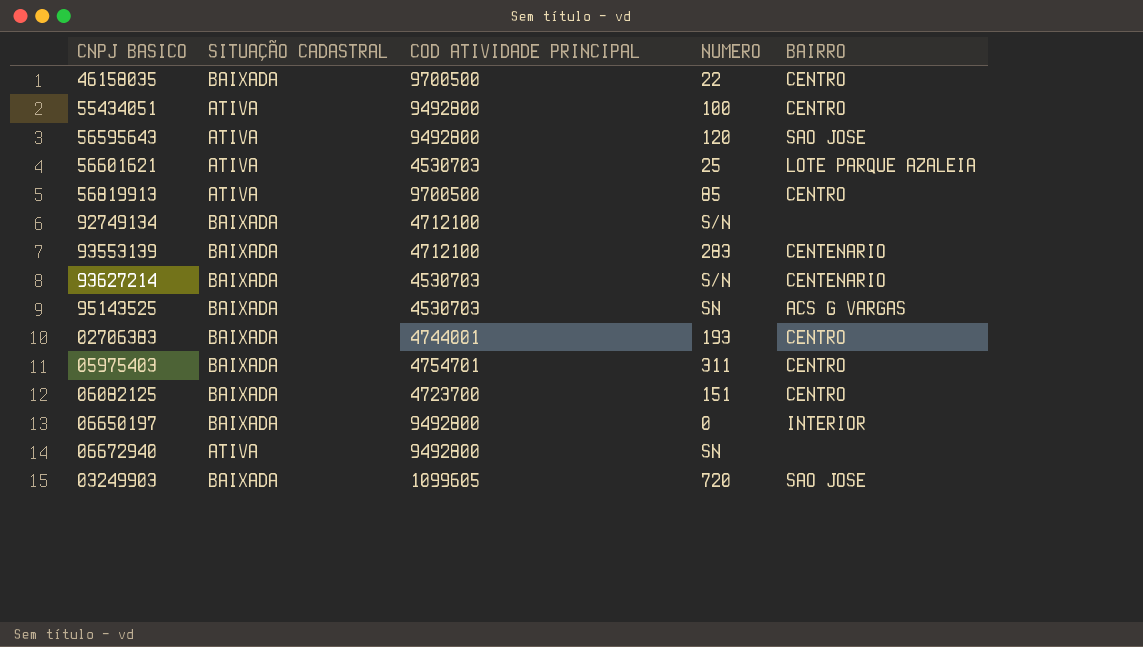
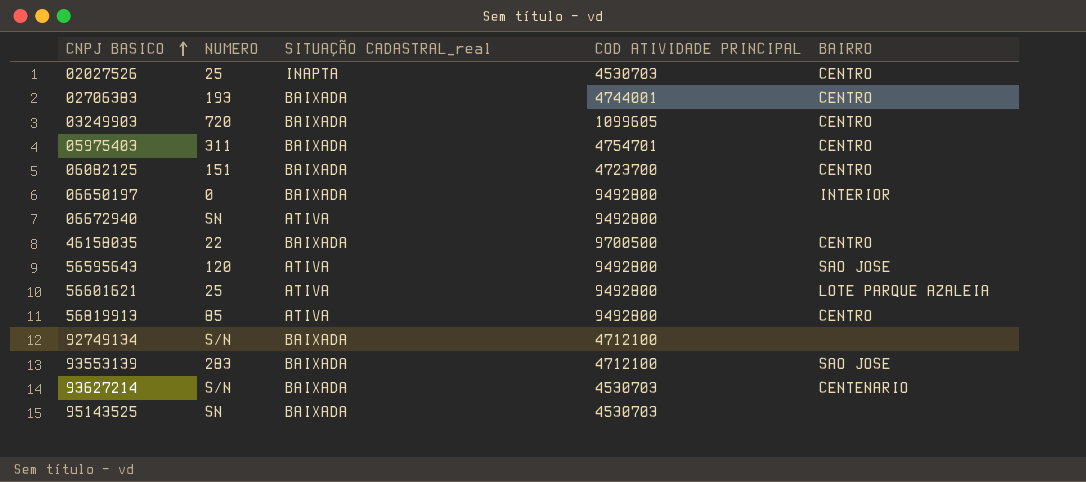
row order: none -> CNPJ BASICO ascending
column NUMERO | position: 4 -> 2
column name: SITUAÇÃO CADASTRAL -> SITUAÇÃO CADASTRAL_real
row 55434051: ATIVA | 9492800 | 100 | CENTRO -> none
row 02027526: none -> 25 | INAPTA | 4530703 | CENTRO
03249903 | BAIRRO: SAO JOSE -> CENTRO
56601621 | COD ATIVIDADE PRINCIPAL: 4530703 -> 9492800
56819913 | COD ATIVIDADE PRINCIPAL: 9700500 -> 9492800
93553139 | BAIRRO: CENTENARIO -> SAO JOSE
95143525 | BAIRRO: ACS G VARGAS -> none

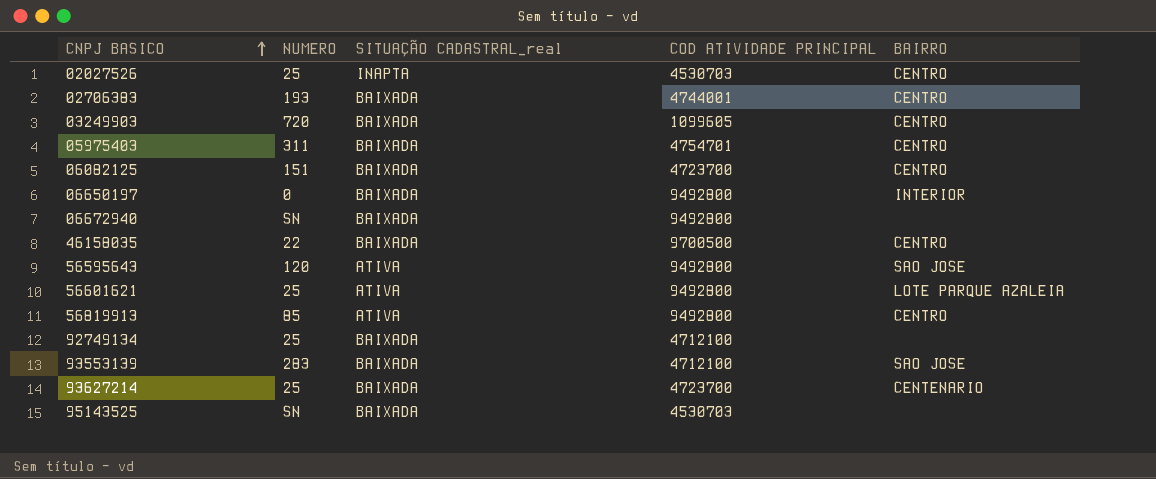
06672940 | SITUAÇÃO CADASTRAL_real: ATIVA -> BAIXADA
92749134 | NUMERO: S/N -> 25
93627214 | NUMERO: S/N -> 25
93627214 | COD ATIVIDADE PRINCIPAL: 4530703 -> 4723700

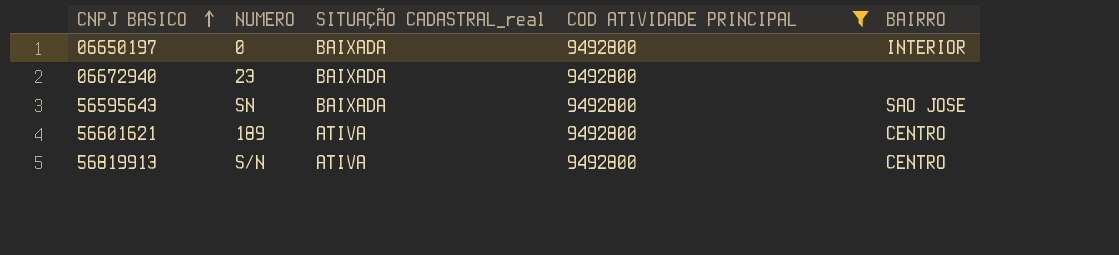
filter: none -> COD ATIVIDADE PRINCIPAL = 9492800
06672940 | NUMERO: SN -> 23
56595643 | NUMERO: 120 -> SN
56595643 | SITUAÇÃO CADASTRAL_real: ATIVA -> BAIXADA
56601621 | NUMERO: 25 -> 189
56601621 | BAIRRO: LOTE PARQUE AZALEIA -> CENTRO
56819913 | NUMERO: 85 -> S/N

